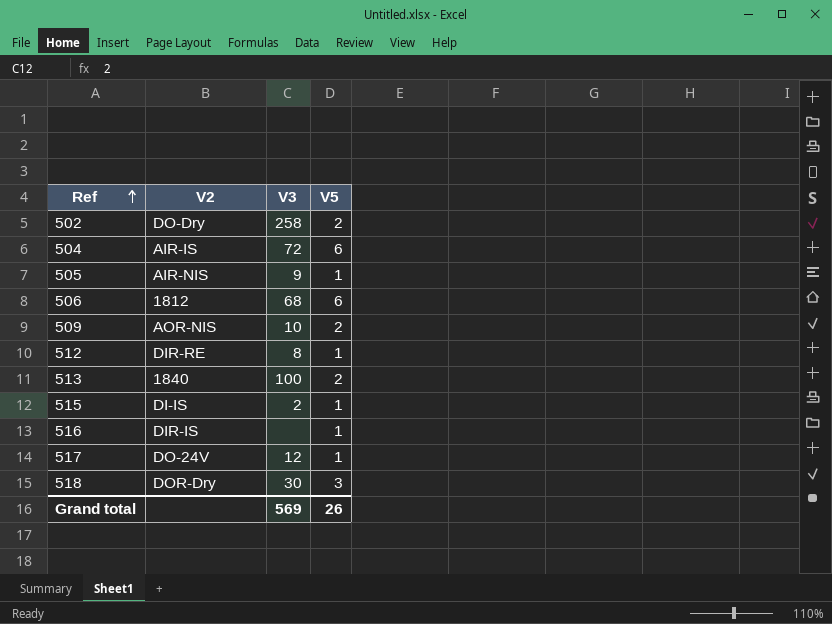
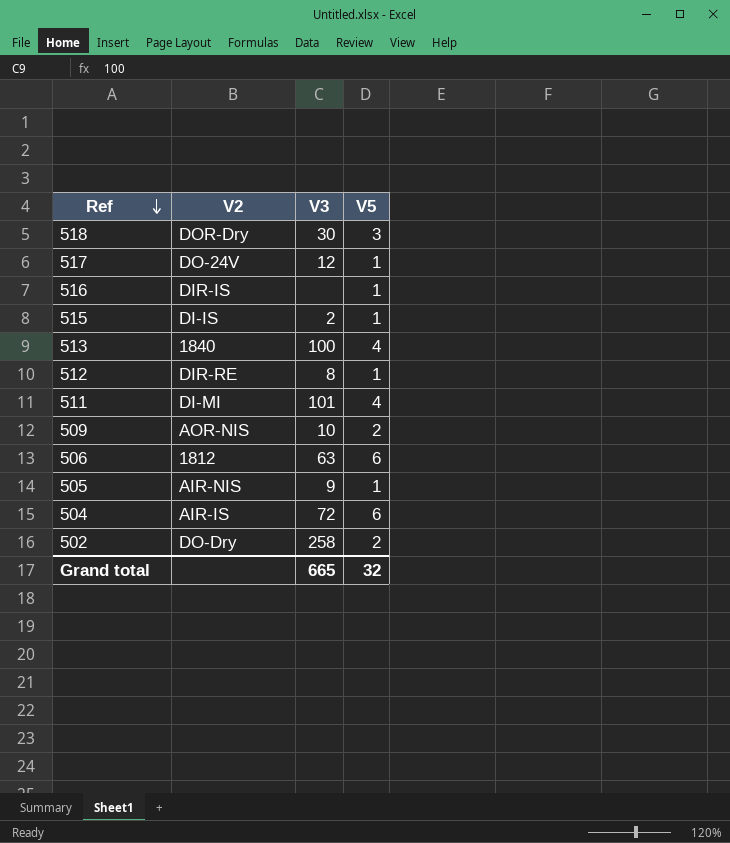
row order: Ref ascending -> Ref descending
513 | V5: 2 -> 4
row 511: none -> DI-MI | 101 | 4
506 | V3: 68 -> 63
Grand total | V3: 569 -> 665
Grand total | V5: 26 -> 32

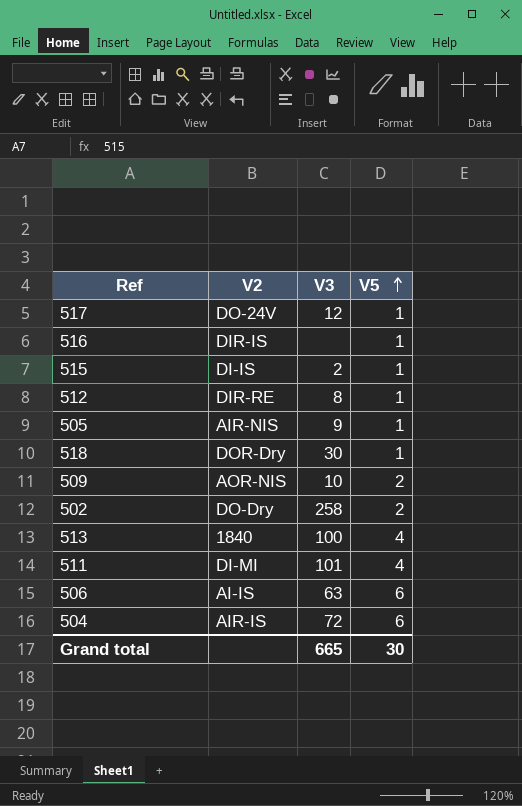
row order: Ref descending -> V5 ascending
518 | V5: 3 -> 1
506 | V2: 1812 -> AI-IS
Grand total | V5: 32 -> 30

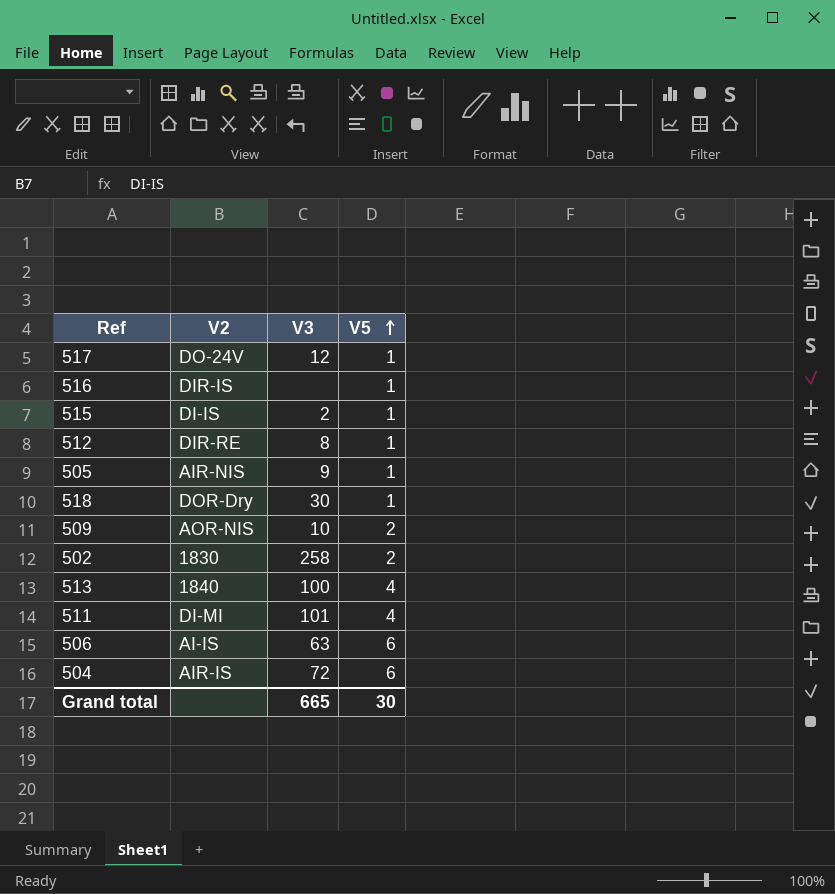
502 | V2: DO-Dry -> 1830

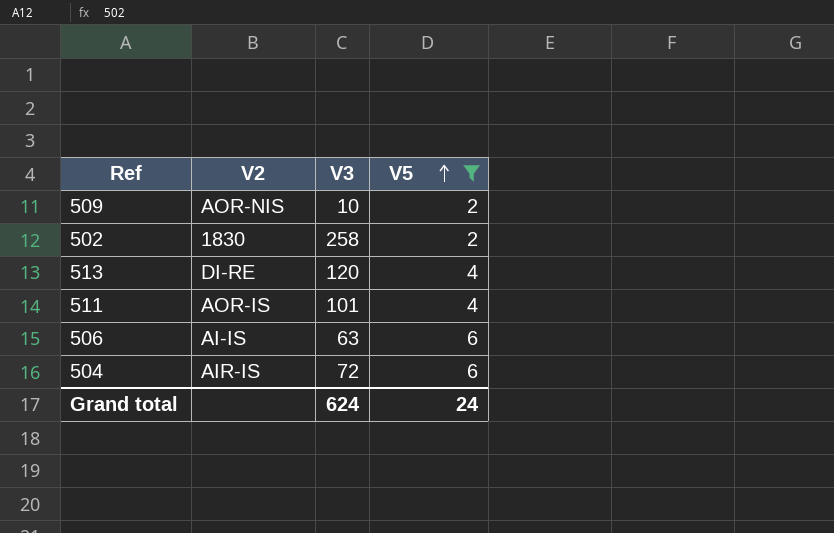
filter: none -> V5 != 1
513 | V2: 1840 -> DI-RE
513 | V3: 100 -> 120
511 | V2: DI-MI -> AOR-IS
Grand total | V3: 665 -> 624
Grand total | V5: 30 -> 24

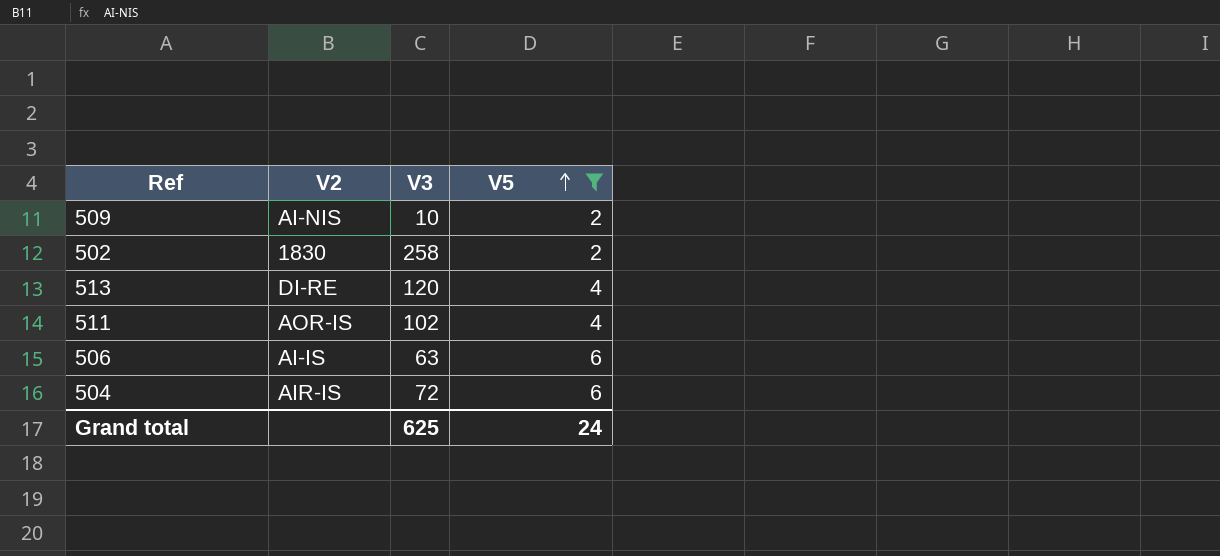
509 | V2: AOR-NIS -> AI-NIS
511 | V3: 101 -> 102
Grand total | V3: 624 -> 625

